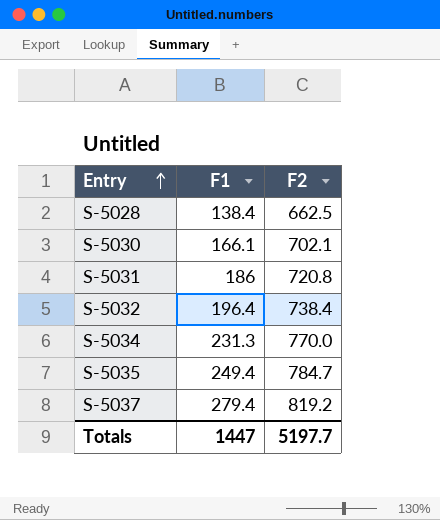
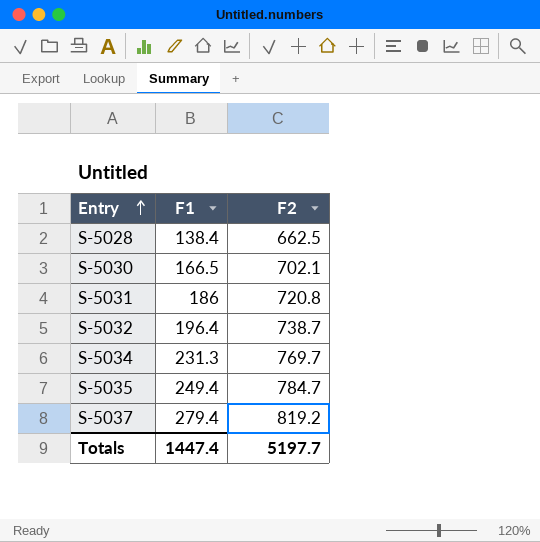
S-5030 | F1: 166.1 -> 166.5
S-5032 | F2: 738.4 -> 738.7
S-5034 | F2: 770.0 -> 769.7
Totals | F1: 1447 -> 1447.4

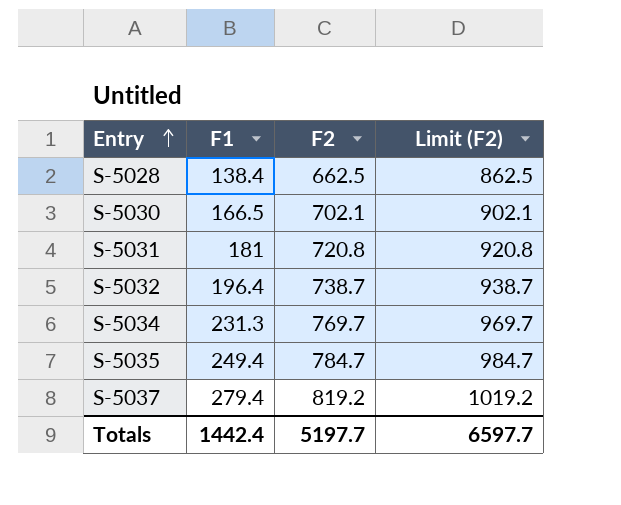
column Limit (F2) | formula: none -> [F2] + 200
S-5031 | F1: 186 -> 181
Totals | F1: 1447.4 -> 1442.4

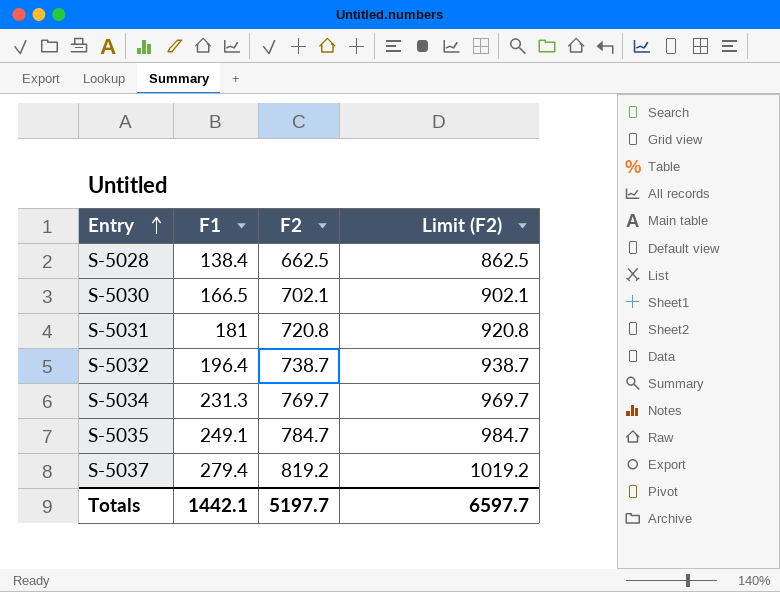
S-5035 | F1: 249.4 -> 249.1
Totals | F1: 1442.4 -> 1442.1

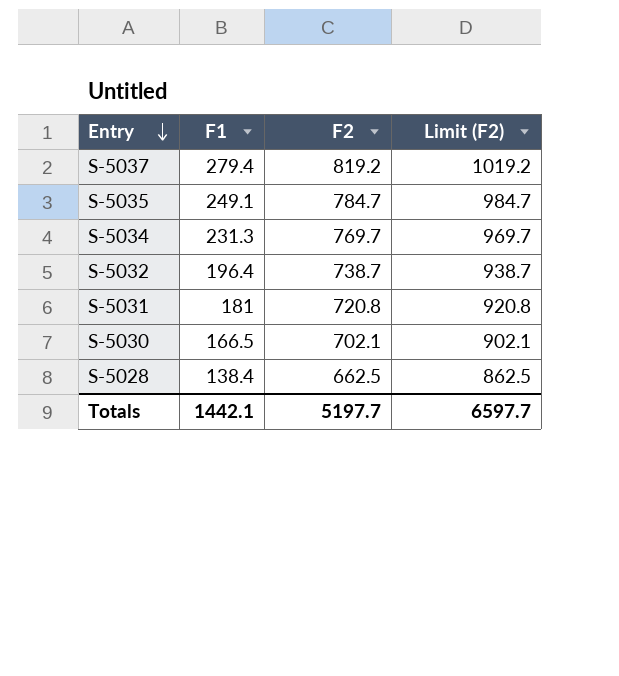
row order: Entry ascending -> Entry descending

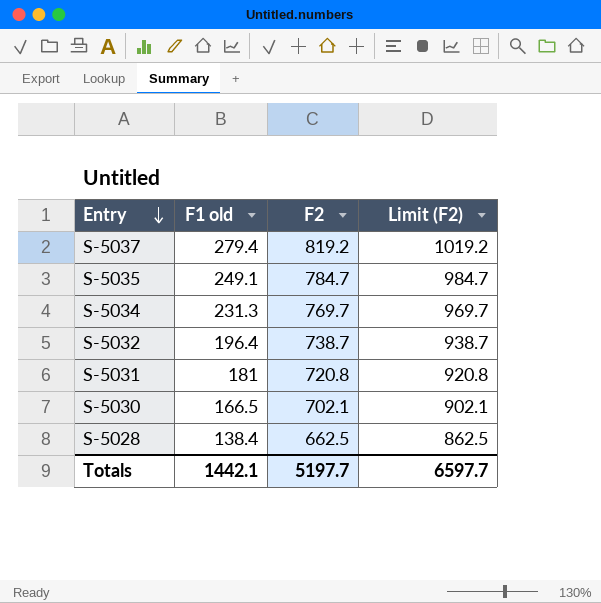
column name: F1 -> F1 old

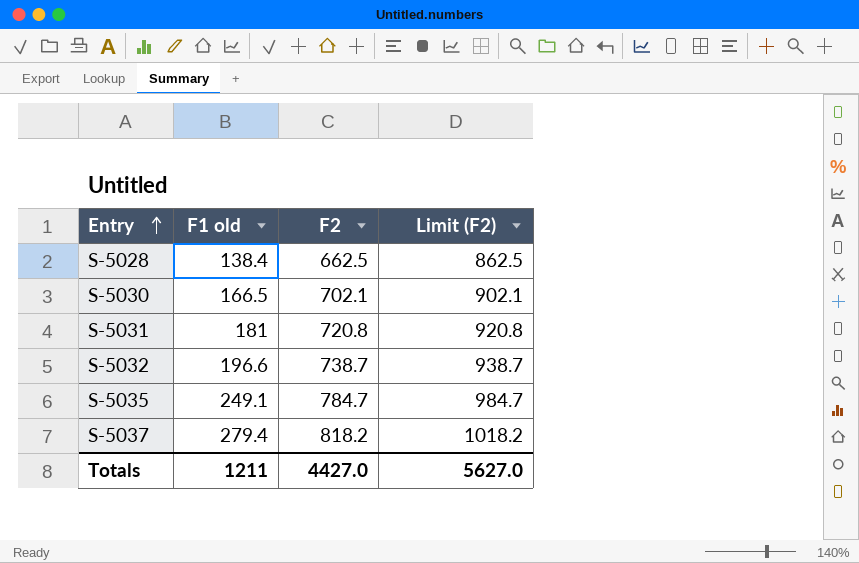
row order: Entry descending -> Entry ascending
row S-5034: 231.3 | 769.7 | 969.7 -> none
S-5032 | F1 old: 196.4 -> 196.6
S-5037 | F2: 819.2 -> 818.2
S-5037 | Limit (F2): 1019.2 -> 1018.2
Totals | F1 old: 1442.1 -> 1211
Totals | F2: 5197.7 -> 4427.0
Totals | Limit (F2): 6597.7 -> 5627.0

